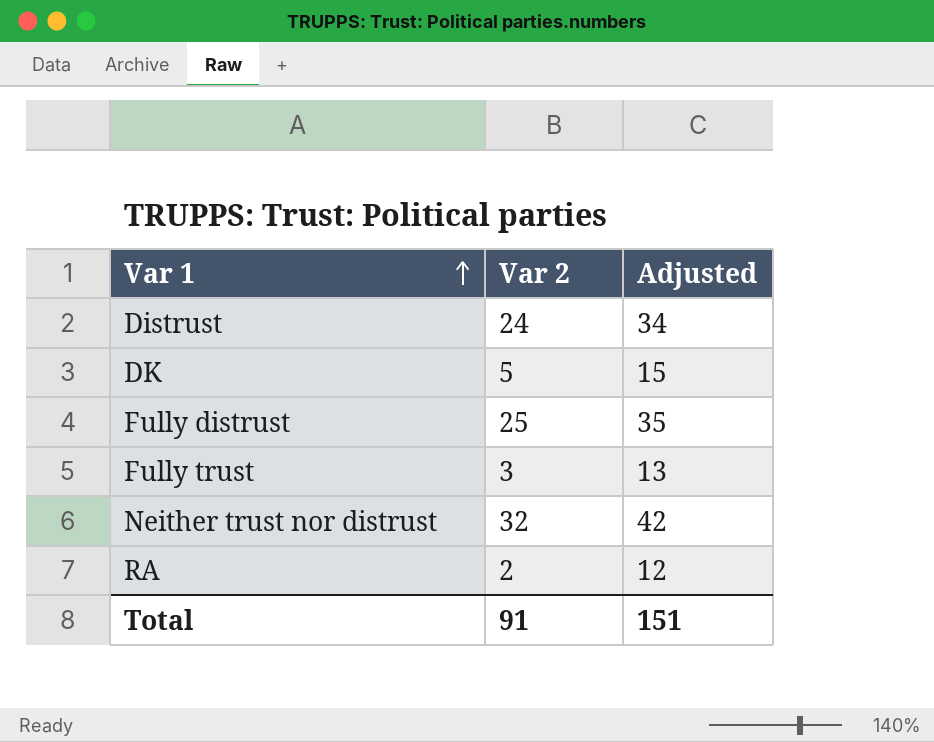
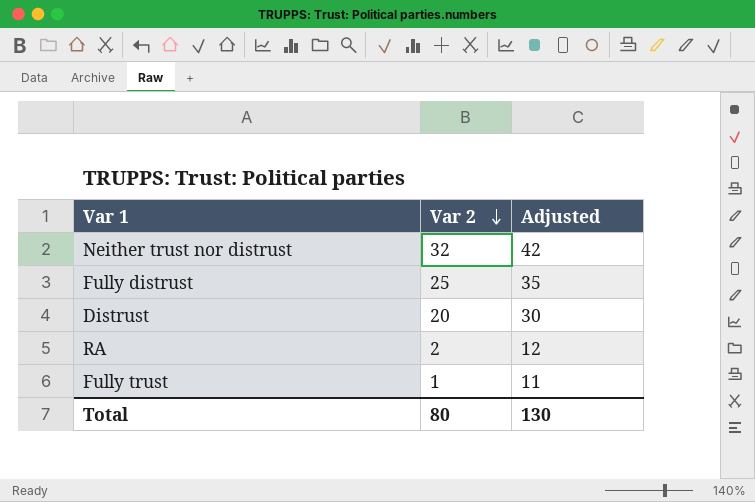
row order: Var 1 ascending -> Var 2 descending
row DK: 5 | 15 -> none
Distrust | Var 2: 24 -> 20
Distrust | Adjusted: 34 -> 30
Fully trust | Var 2: 3 -> 1
Fully trust | Adjusted: 13 -> 11
Total | Var 2: 91 -> 80
Total | Adjusted: 151 -> 130

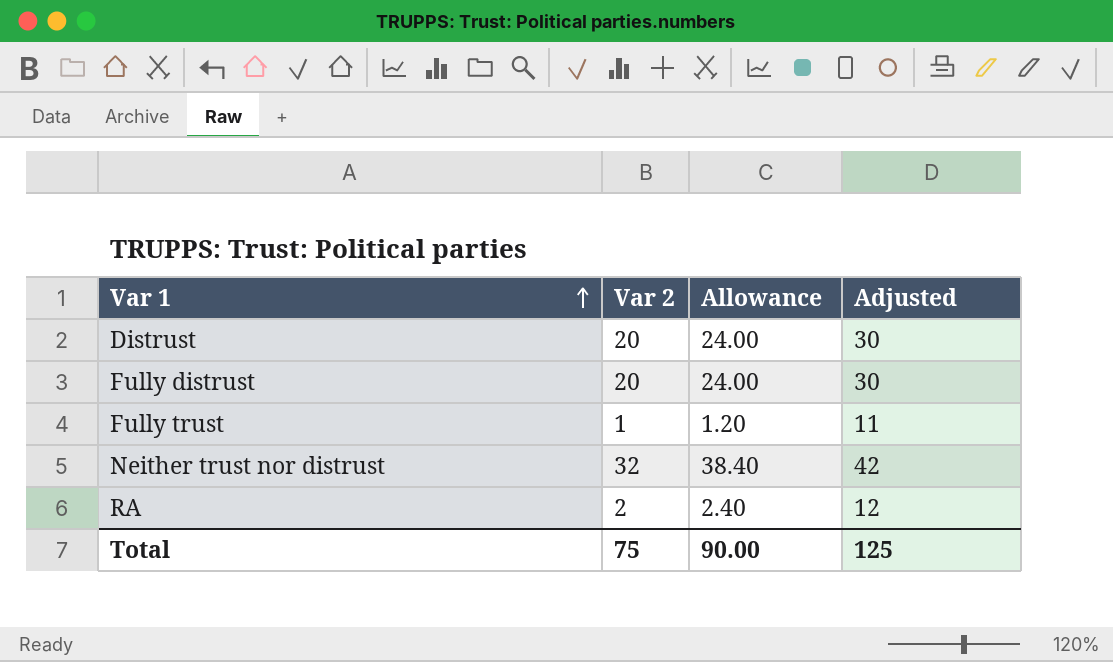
row order: Var 2 descending -> Var 1 ascending
column Allowance | formula: none -> [Var 2] * 1.2
Fully distrust | Var 2: 25 -> 20
Fully distrust | Adjusted: 35 -> 30
Total | Var 2: 80 -> 75
Total | Adjusted: 130 -> 125

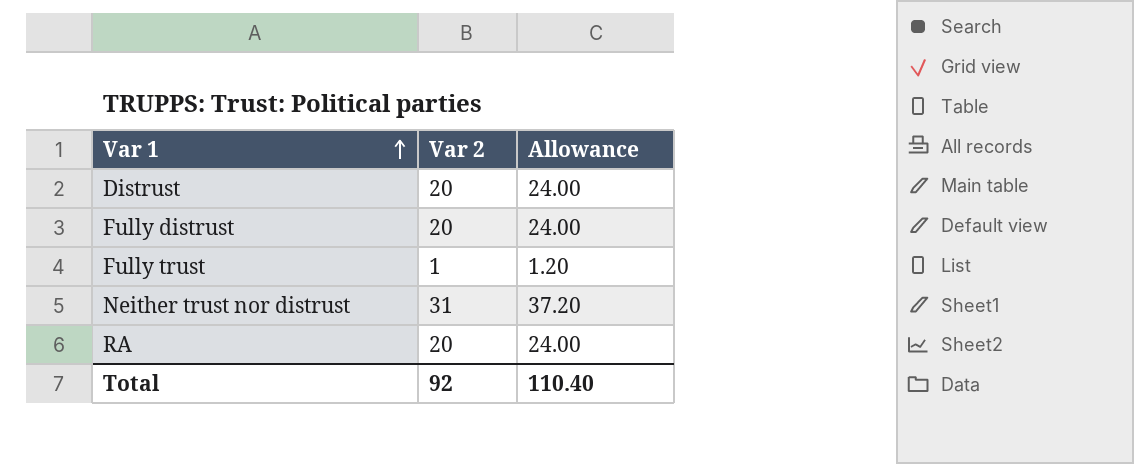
column Adjusted | formula: [Var 2] + 10 -> none
Neither trust nor distrust | Var 2: 32 -> 31
Neither trust nor distrust | Allowance: 38.40 -> 37.20
RA | Var 2: 2 -> 20
RA | Allowance: 2.40 -> 24.00
Total | Var 2: 75 -> 92
Total | Allowance: 90.00 -> 110.40

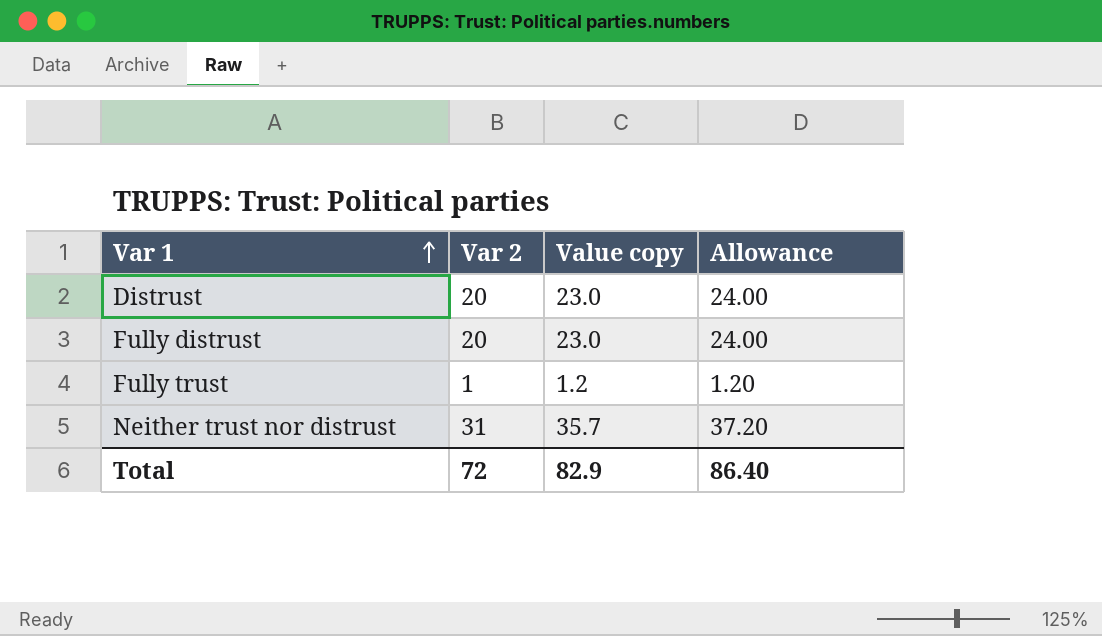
column Value copy | formula: none -> [Var 2] * 1.15
row RA: 20 | 24.00 -> none
Total | Var 2: 92 -> 72
Total | Allowance: 110.40 -> 86.40

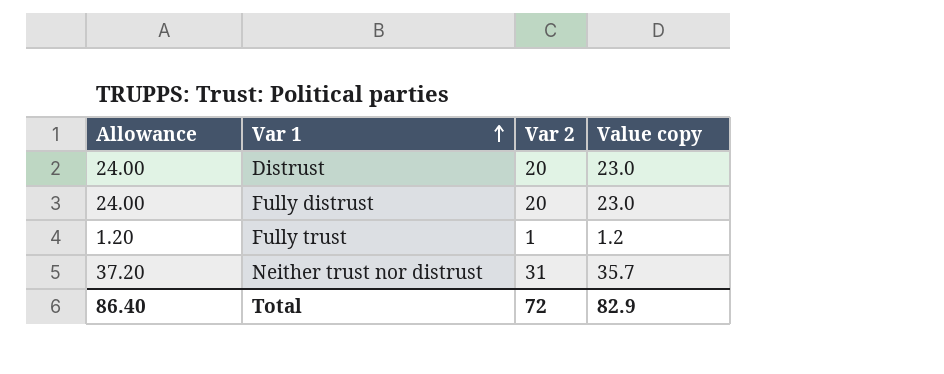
column Allowance | position: 4 -> 1

